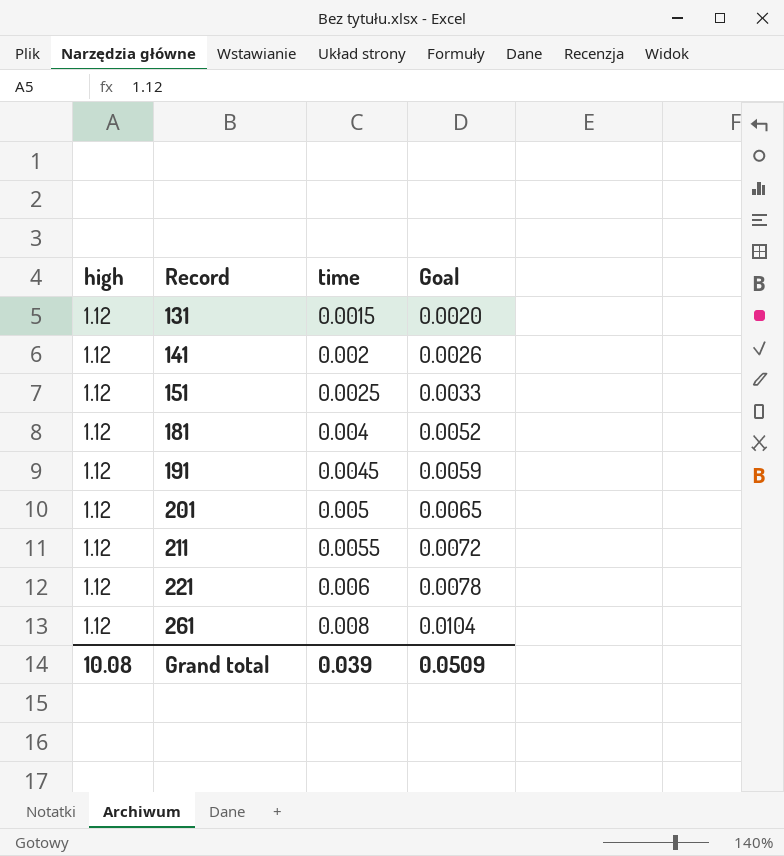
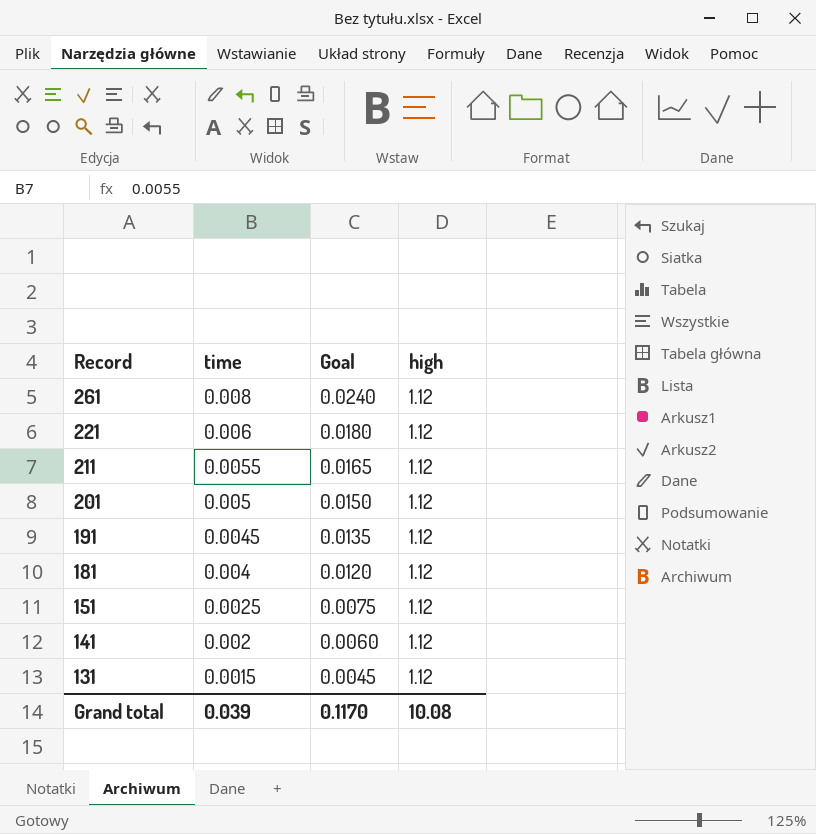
row order: Record ascending -> Record descending
column Goal | formula: [time] * 1.3 -> [time] * 3
column high | position: 1 -> 4
Grand total | Goal: 0.0509 -> 0.1170

